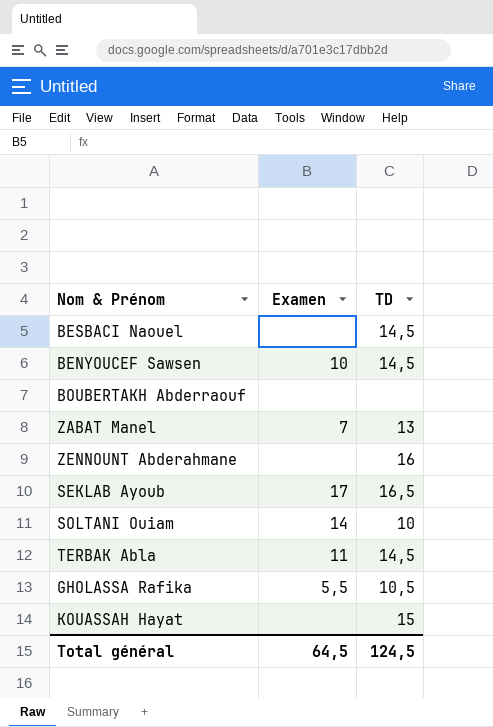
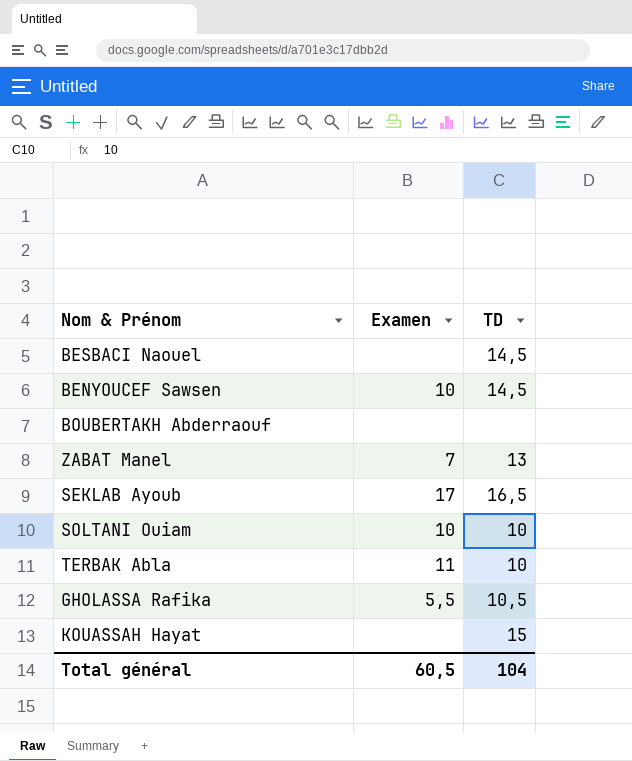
row ZENNOUNT Abderahmane: none | 16 -> none
SOLTANI Ouiam | Examen: 14 -> 10
TERBAK Abla | TD: 14,5 -> 10
Total général | Examen: 64,5 -> 60,5
Total général | TD: 124,5 -> 104

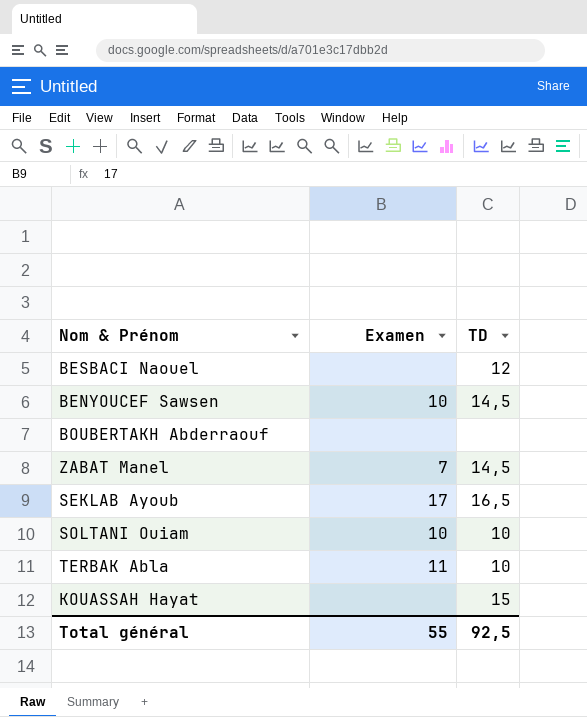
row GHOLASSA Rafika: 5,5 | 10,5 -> none
BESBACI Naouel | TD: 14,5 -> 12
ZABAT Manel | TD: 13 -> 14,5
Total général | Examen: 60,5 -> 55
Total général | TD: 104 -> 92,5

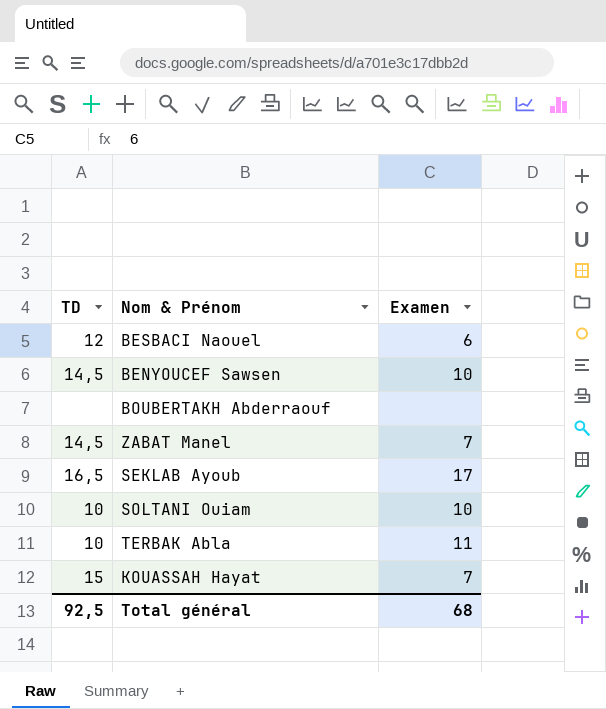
column TD | position: 3 -> 1
BESBACI Naouel | Examen: none -> 6
KOUASSAH Hayat | Examen: none -> 7
Total général | Examen: 55 -> 68

